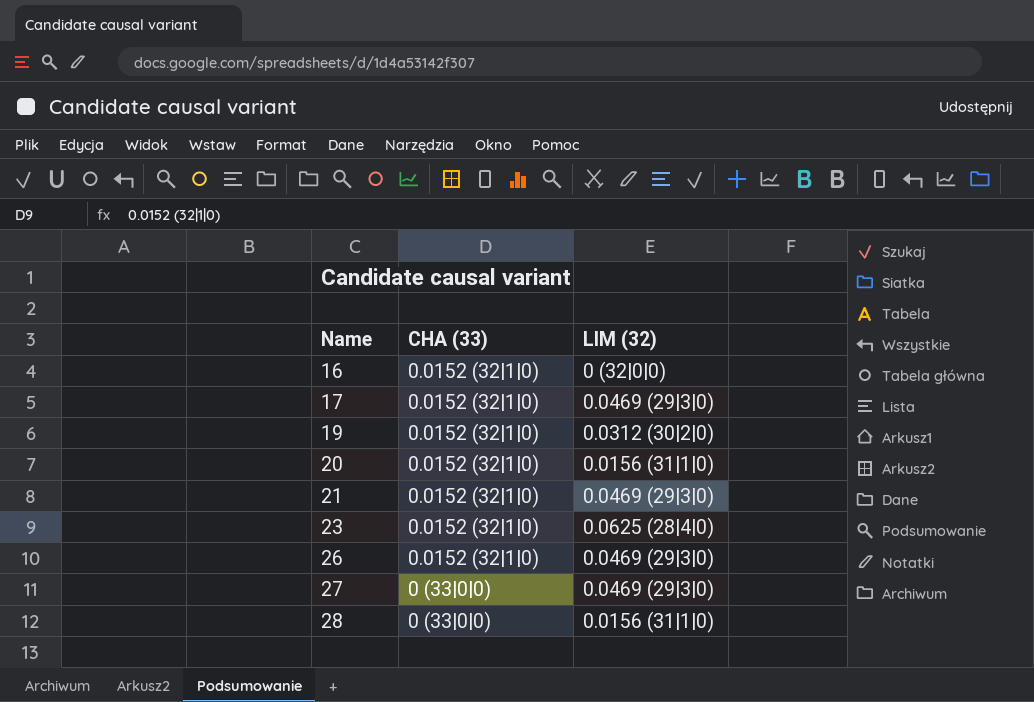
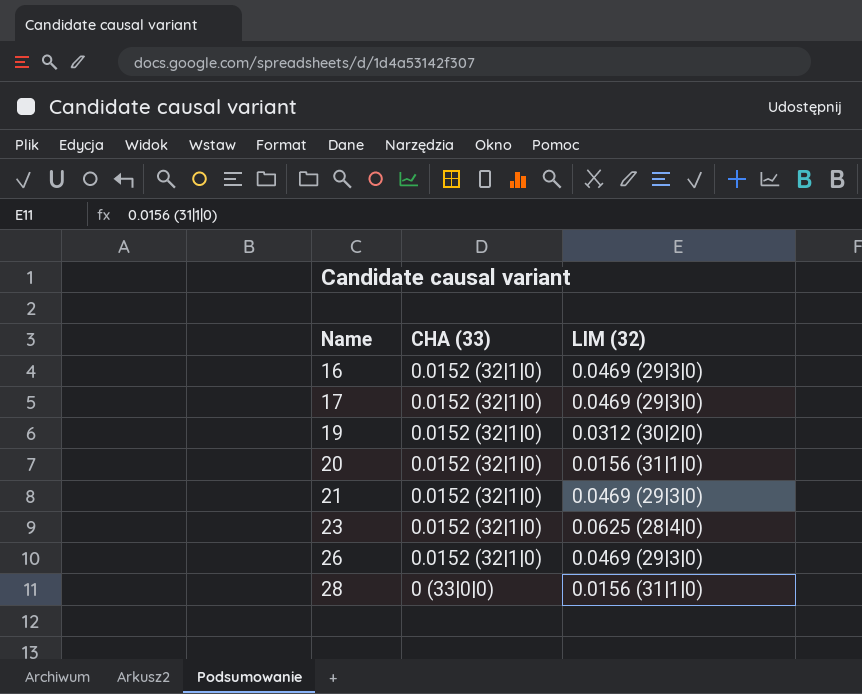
row 27: 0 (33|0|0) | 0.0469 (29|3|0) -> none
16 | LIM (32): 0 (32|0|0) -> 0.0469 (29|3|0)

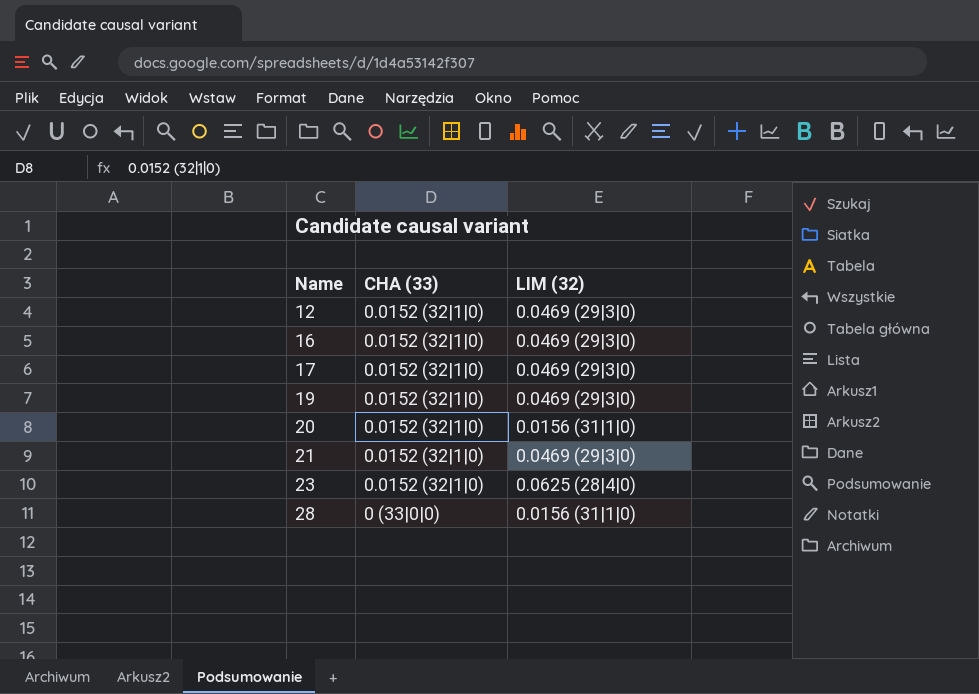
row 26: 0.0152 (32|1|0) | 0.0469 (29|3|0) -> none
row 12: none -> 0.0152 (32|1|0) | 0.0469 (29|3|0)
19 | LIM (32): 0.0312 (30|2|0) -> 0.0469 (29|3|0)

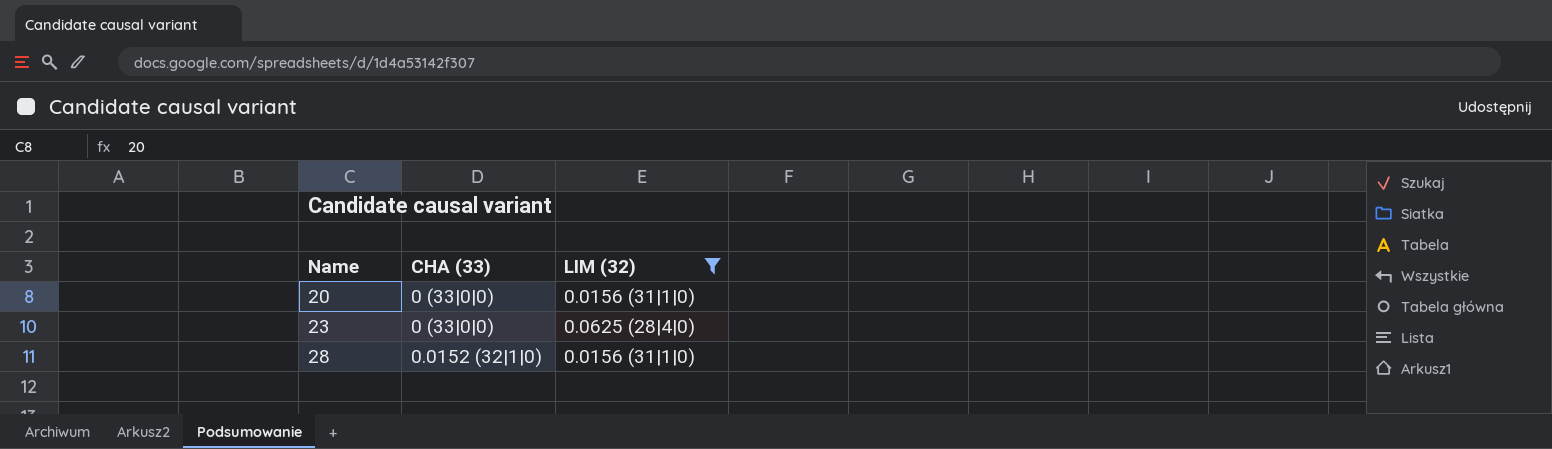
filter: none -> LIM (32) != 0.0469 (29|3|0)
20 | CHA (33): 0.0152 (32|1|0) -> 0 (33|0|0)
23 | CHA (33): 0.0152 (32|1|0) -> 0 (33|0|0)
28 | CHA (33): 0 (33|0|0) -> 0.0152 (32|1|0)

